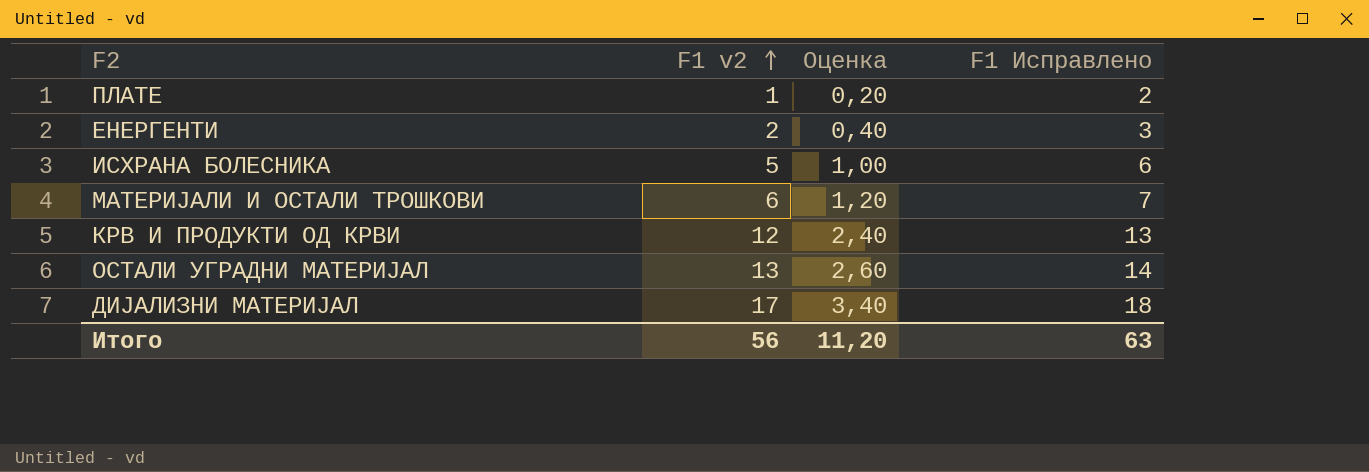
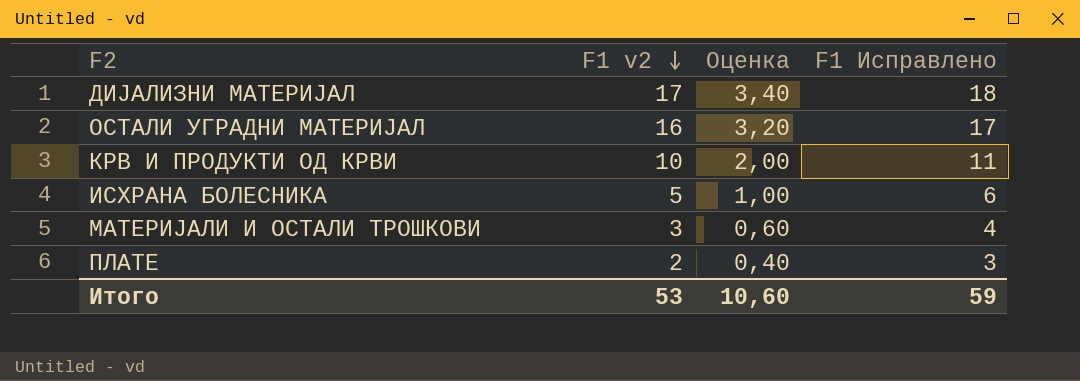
row order: F1 v2 ascending -> F1 v2 descending
row ЕНЕРГЕНТИ: 2 | 0,40 | 3 -> none
ОСТАЛИ УГРАДНИ МАТЕРИЈАЛ | F1 v2: 13 -> 16
ОСТАЛИ УГРАДНИ МАТЕРИЈАЛ | Оценка: 2,60 -> 3,20
ОСТАЛИ УГРАДНИ МАТЕРИЈАЛ | F1 Исправлено: 14 -> 17
КРВ И ПРОДУКТИ ОД КРВИ | F1 v2: 12 -> 10
КРВ И ПРОДУКТИ ОД КРВИ | Оценка: 2,40 -> 2,00
КРВ И ПРОДУКТИ ОД КРВИ | F1 Исправлено: 13 -> 11
МАТЕРИЈАЛИ И ОСТАЛИ ТРОШКОВИ | F1 v2: 6 -> 3
МАТЕРИЈАЛИ И ОСТАЛИ ТРОШКОВИ | Оценка: 1,20 -> 0,60
МАТЕРИЈАЛИ И ОСТАЛИ ТРОШКОВИ | F1 Исправлено: 7 -> 4
ПЛАТЕ | F1 v2: 1 -> 2
ПЛАТЕ | Оценка: 0,20 -> 0,40
ПЛАТЕ | F1 Исправлено: 2 -> 3
Итого | F1 v2: 56 -> 53
Итого | Оценка: 11,20 -> 10,60
Итого | F1 Исправлено: 63 -> 59

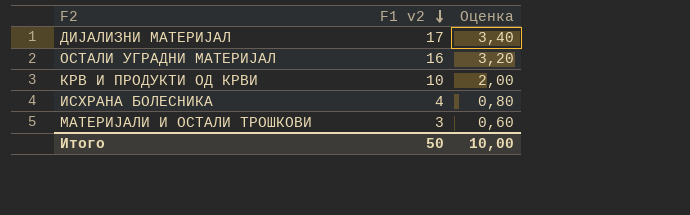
column F1 Исправлено | formula: [F1 v2] + 1 -> none
row ПЛАТЕ: 2 | 0,40 | 3 -> none
ИСХРАНА БОЛЕСНИКА | F1 v2: 5 -> 4
ИСХРАНА БОЛЕСНИКА | Оценка: 1,00 -> 0,80
Итого | F1 v2: 53 -> 50
Итого | Оценка: 10,60 -> 10,00

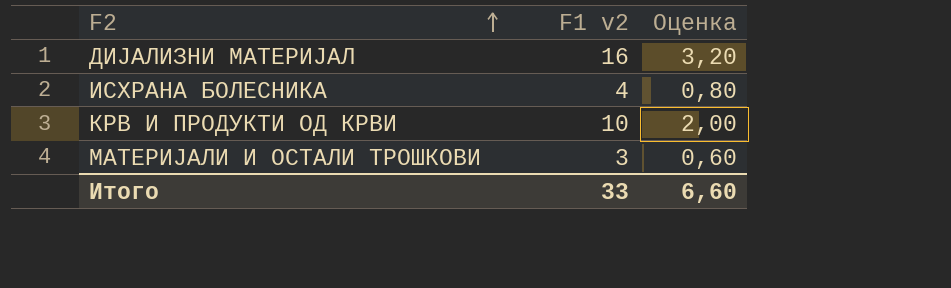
row order: F1 v2 descending -> F2 ascending
row ОСТАЛИ УГРАДНИ МАТЕРИЈАЛ: 16 | 3,20 -> none
ДИЈАЛИЗНИ МАТЕРИЈАЛ | F1 v2: 17 -> 16
ДИЈАЛИЗНИ МАТЕРИЈАЛ | Оценка: 3,40 -> 3,20
Итого | F1 v2: 50 -> 33
Итого | Оценка: 10,00 -> 6,60

